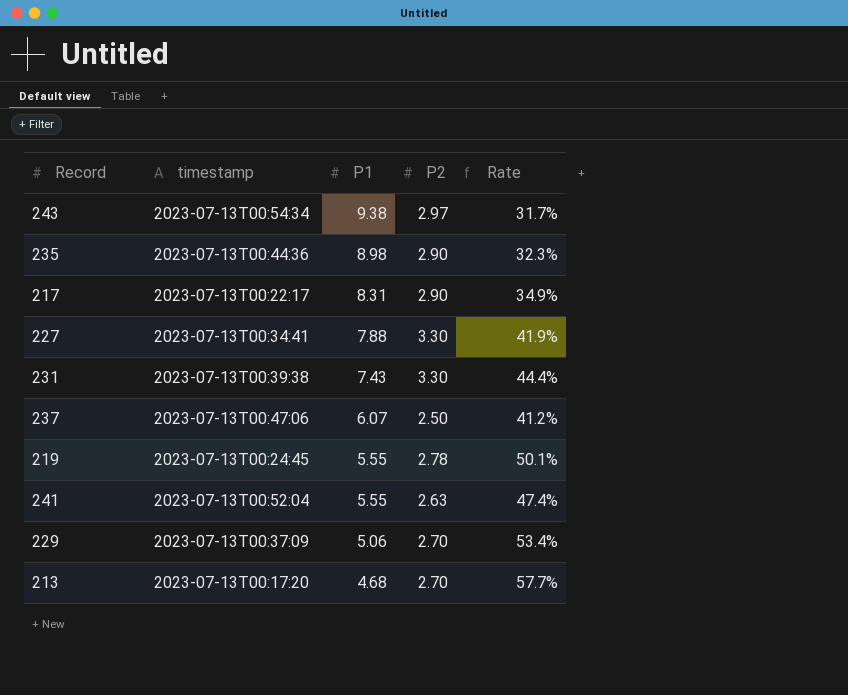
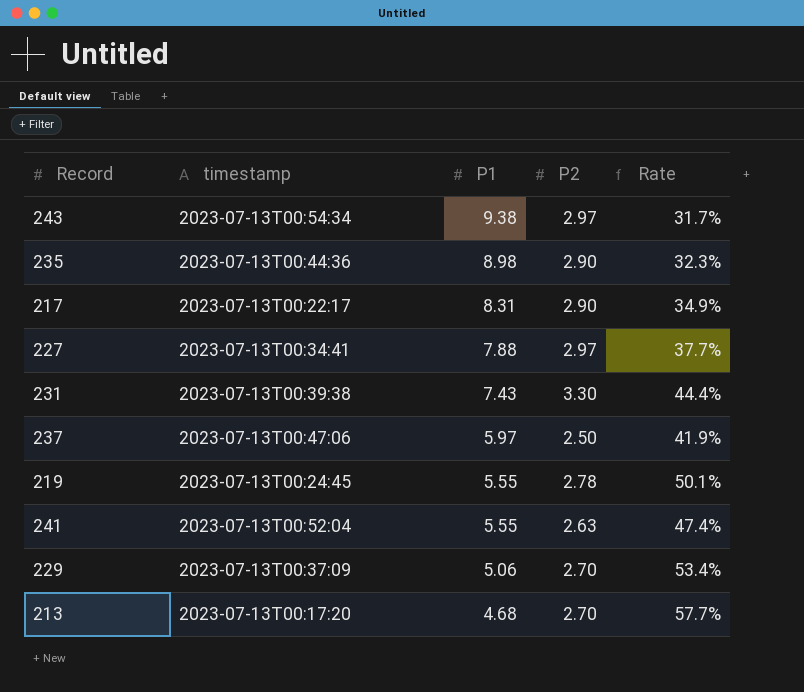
227 | P2: 3.30 -> 2.97
227 | Rate: 41.9% -> 37.7%
237 | P1: 6.07 -> 5.97
237 | Rate: 41.2% -> 41.9%

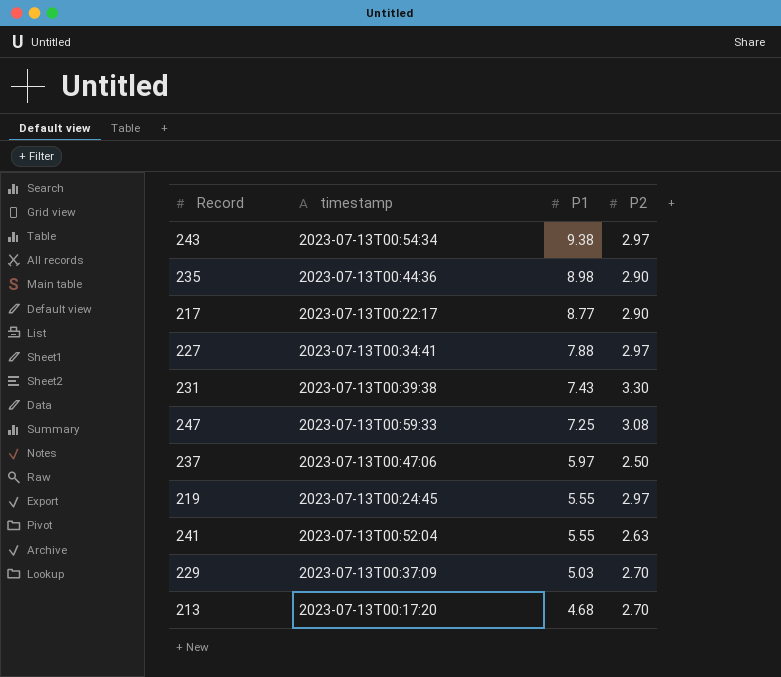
column Rate | formula: [P2] / [P1] -> none
217 | P1: 8.31 -> 8.77
row 247: none -> 2023-07-13T00:59:33 | 7.25 | 3.08
219 | P2: 2.78 -> 2.97
229 | P1: 5.06 -> 5.03

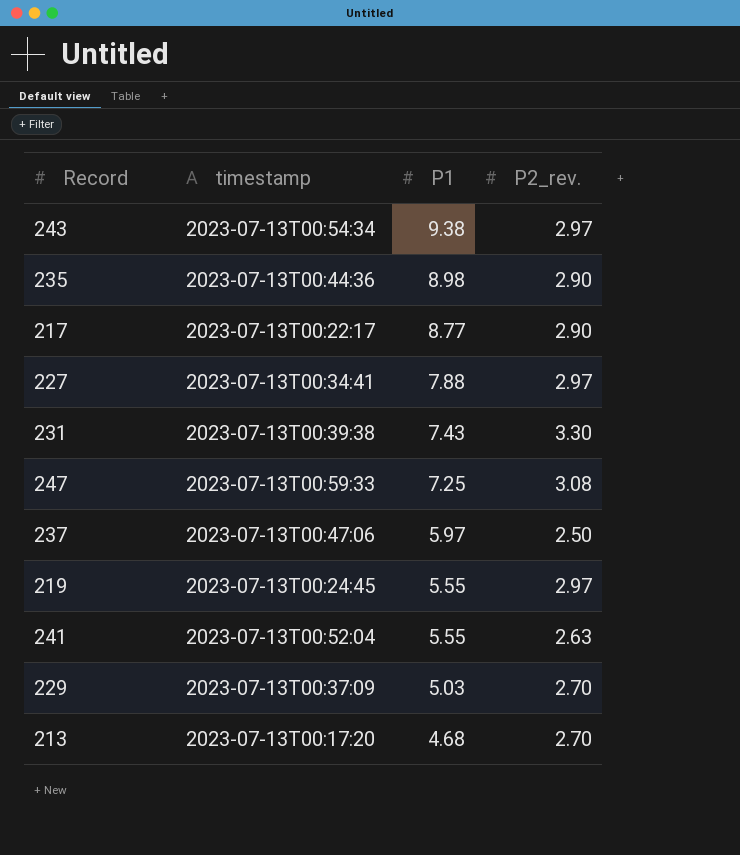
column name: P2 -> P2_rev.

